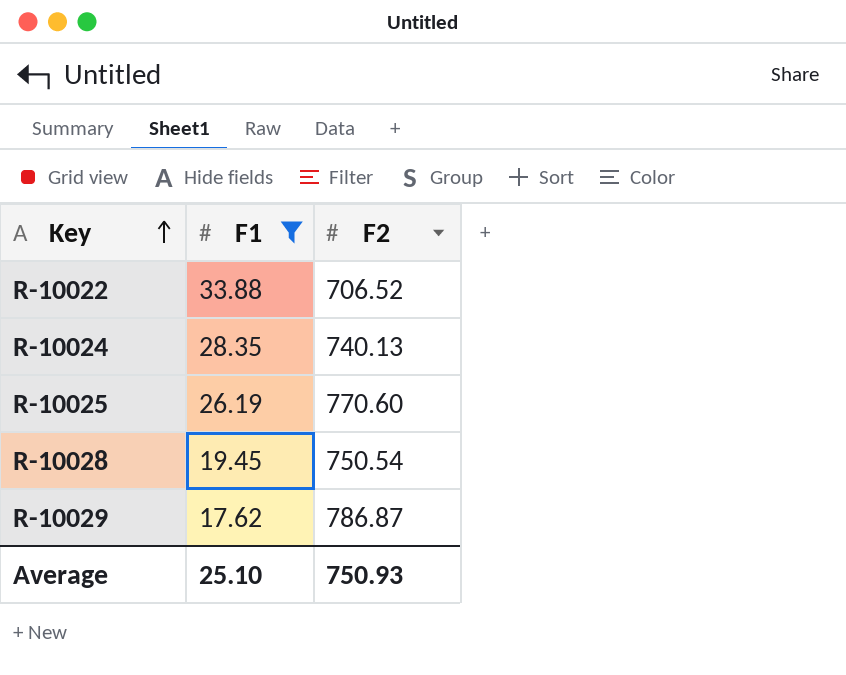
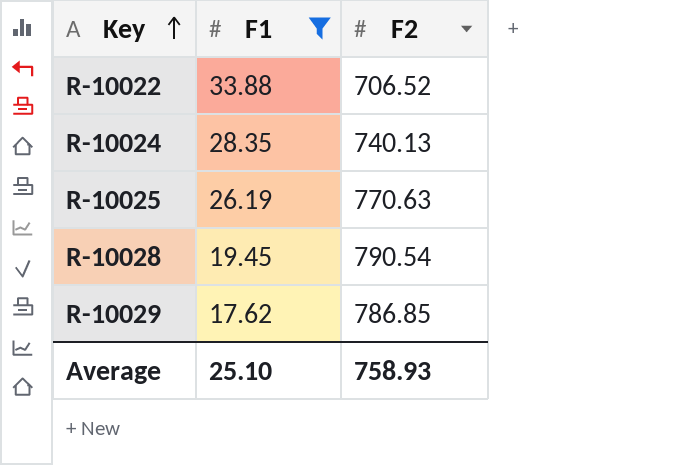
R-10025 | F2: 770.60 -> 770.63
R-10028 | F2: 750.54 -> 790.54
R-10029 | F2: 786.87 -> 786.85
Average | F2: 750.93 -> 758.93

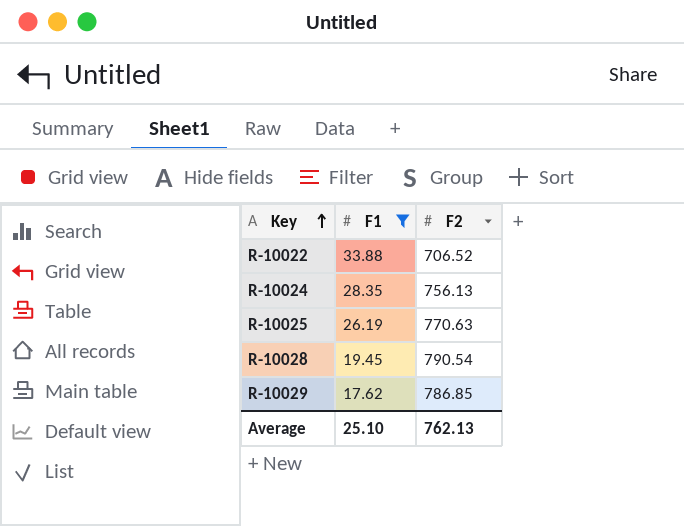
R-10024 | F2: 740.13 -> 756.13
Average | F2: 758.93 -> 762.13

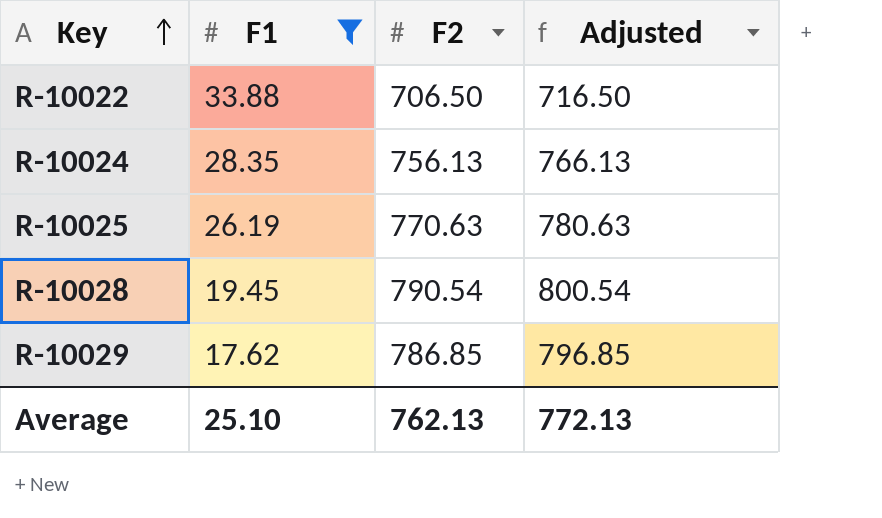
column Adjusted | formula: none -> [F2] + 10
R-10022 | F2: 706.52 -> 706.50

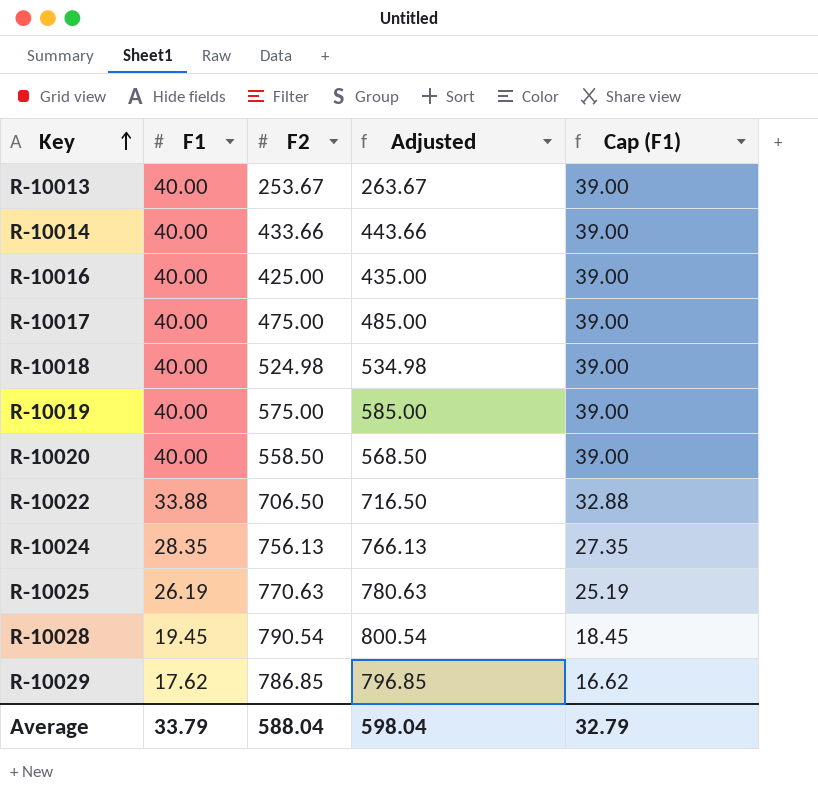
filter: F1 != 40.00 -> none
column Cap (F1) | formula: none -> [F1] - 1
Average | F1: 25.10 -> 33.79
Average | F2: 762.13 -> 588.04
Average | Adjusted: 772.13 -> 598.04

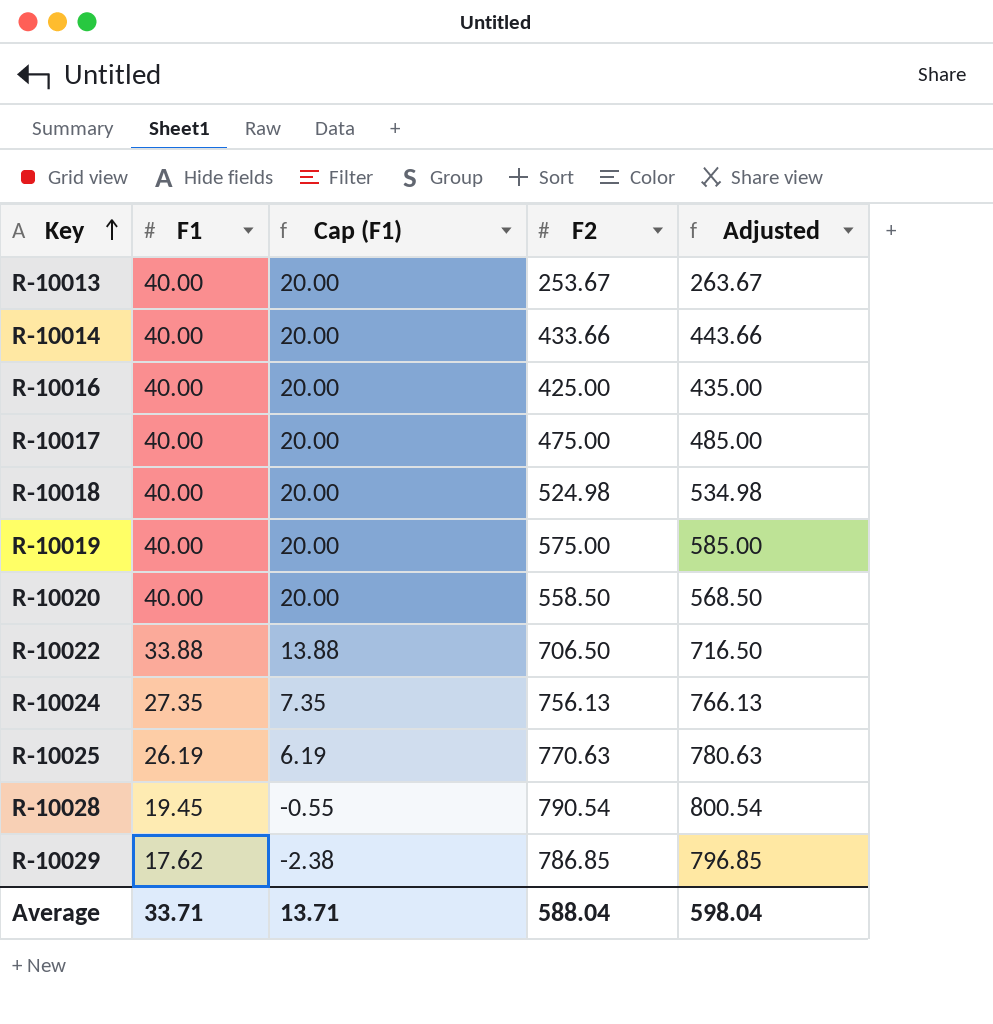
column Cap (F1) | formula: [F1] - 1 -> [F1] - 20
column Cap (F1) | position: 5 -> 3
R-10024 | F1: 28.35 -> 27.35
Average | F1: 33.79 -> 33.71
Average | Cap (F1): 32.79 -> 13.71

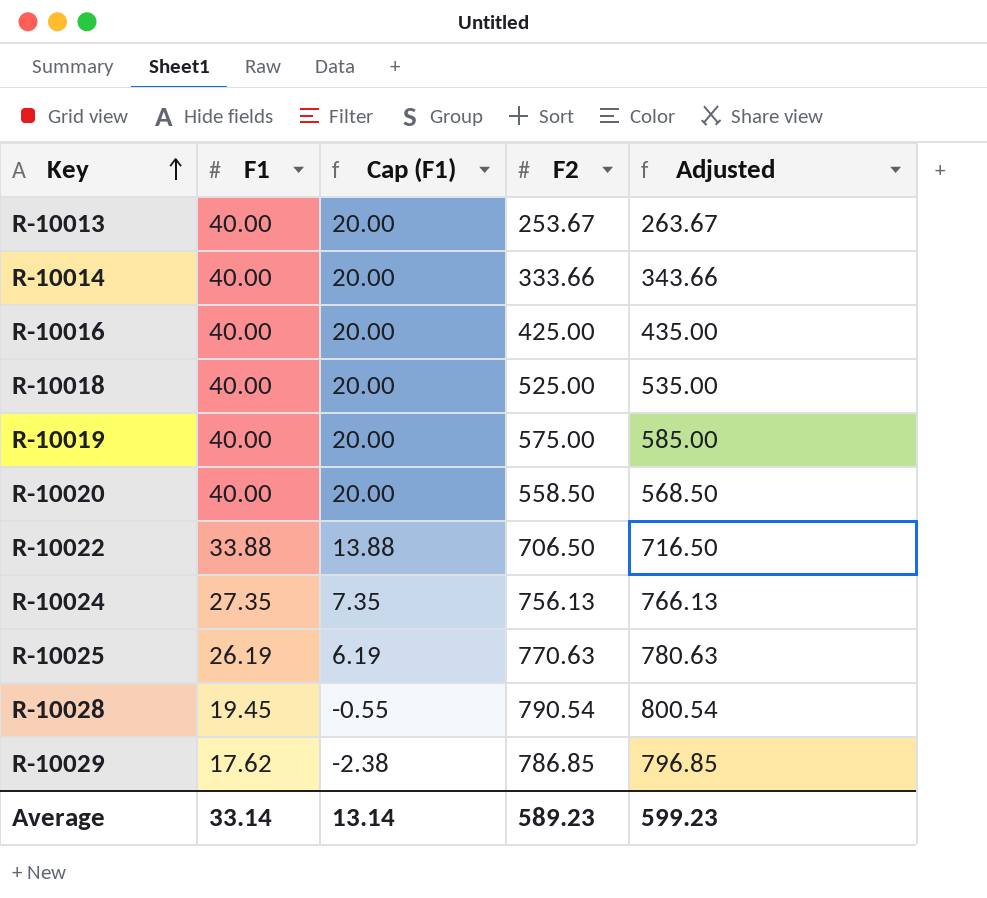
row R-10017: 40.00 | 20.00 | 475.00 | 485.00 -> none
R-10014 | F2: 433.66 -> 333.66
R-10014 | Adjusted: 443.66 -> 343.66
R-10018 | F2: 524.98 -> 525.00
R-10018 | Adjusted: 534.98 -> 535.00
Average | F1: 33.71 -> 33.14
Average | Cap (F1): 13.71 -> 13.14
Average | F2: 588.04 -> 589.23
Average | Adjusted: 598.04 -> 599.23

